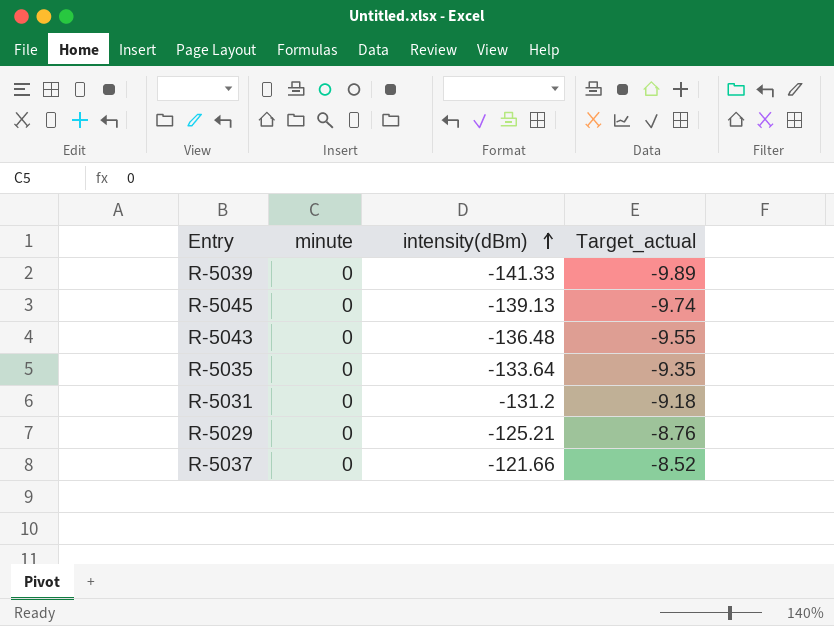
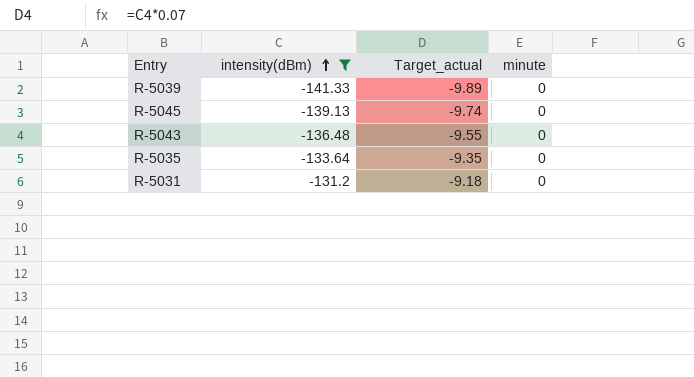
filter: none -> intensity(dBm) <= -131.2
column minute | position: 2 -> 4

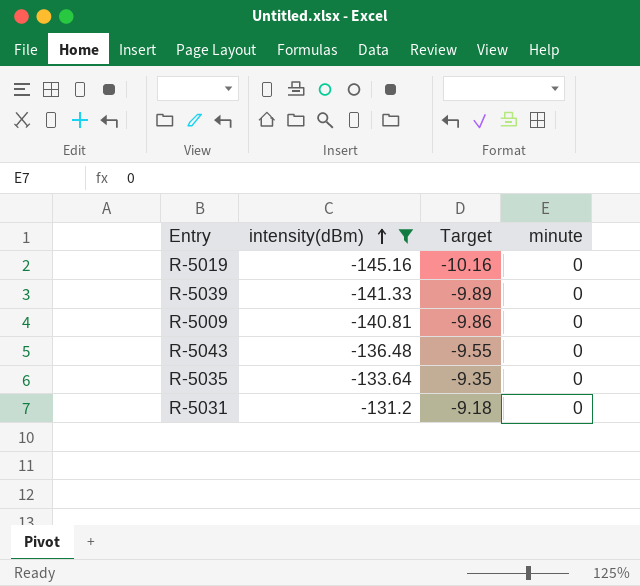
column name: Target_actual -> Target
row R-5045: -139.13 | -9.74 | 0 -> none
row R-5019: none -> -145.16 | -10.16 | 0
row R-5009: none -> -140.81 | -9.86 | 0

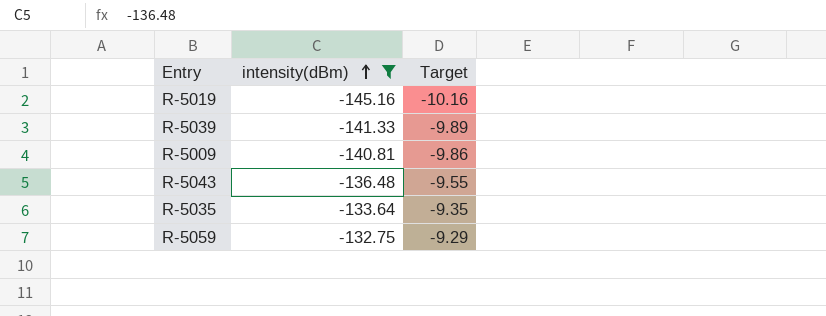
column minute | position: 4 -> none
row R-5031: -131.2 | -9.18 | 0 -> none
row R-5059: none -> -132.75 | -9.29

